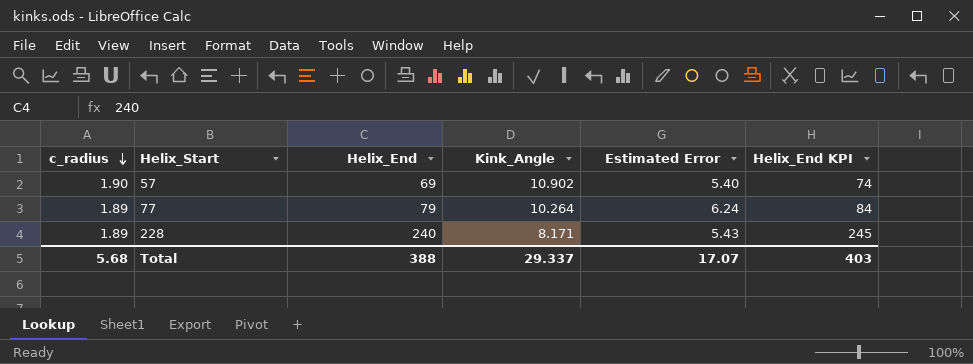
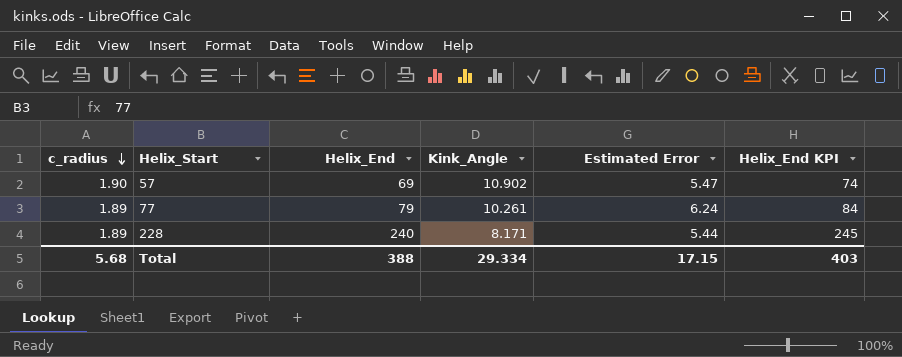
57 | Estimated Error: 5.40 -> 5.47
77 | Kink_Angle: 10.264 -> 10.261
228 | Estimated Error: 5.43 -> 5.44
Total | Kink_Angle: 29.337 -> 29.334
Total | Estimated Error: 17.07 -> 17.15

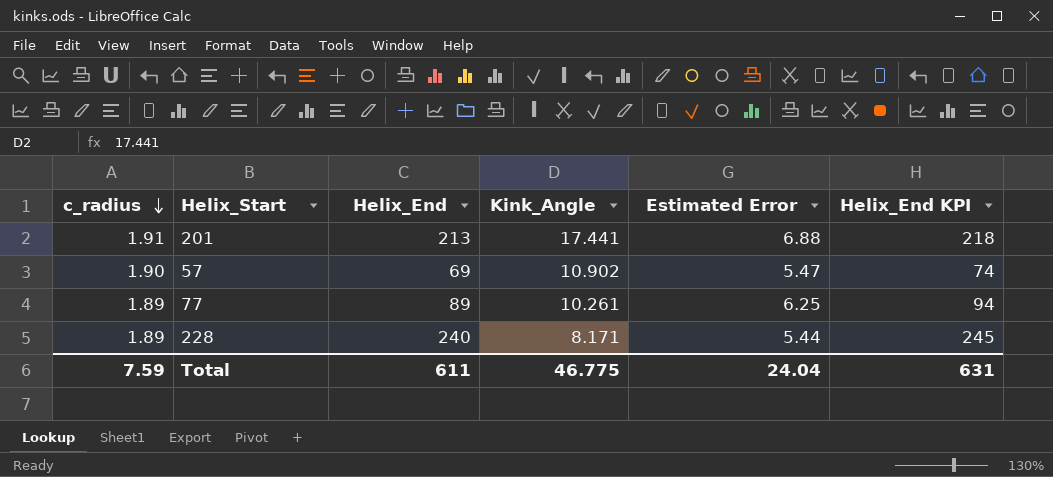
row 201: none -> 1.91 | 213 | 17.441 | 6.88 | 218
77 | Helix_End: 79 -> 89
77 | Estimated Error: 6.24 -> 6.25
77 | Helix_End KPI: 84 -> 94
Total | c_radius: 5.68 -> 7.59
Total | Helix_End: 388 -> 611
Total | Kink_Angle: 29.334 -> 46.775
Total | Estimated Error: 17.15 -> 24.04
Total | Helix_End KPI: 403 -> 631

